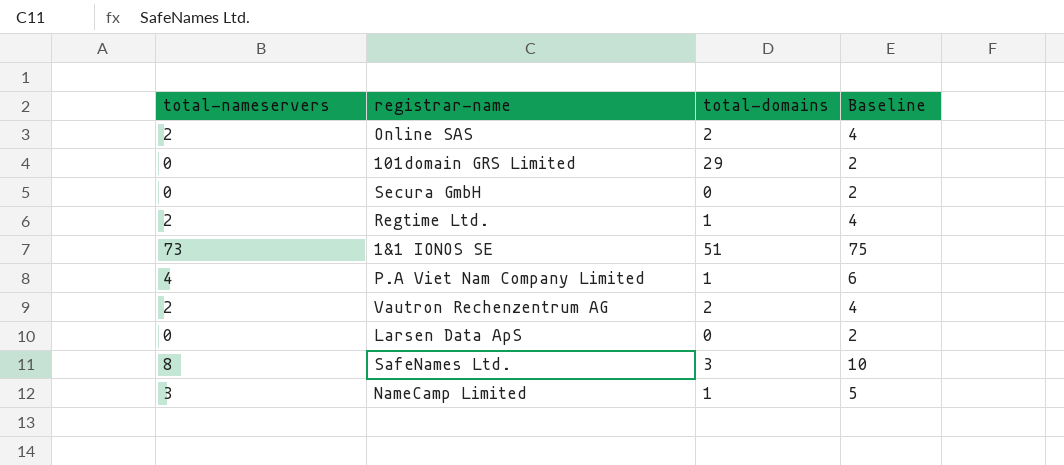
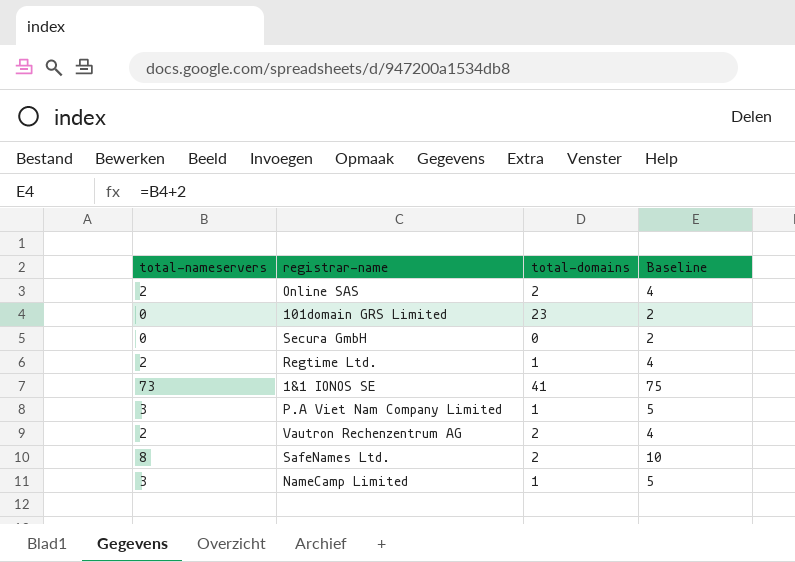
row Larsen Data ApS: 0 | 0 | 2 -> none
101domain GRS Limited | total-domains: 29 -> 23
1&1 IONOS SE | total-domains: 51 -> 41
P.A Viet Nam Company Limited | total-nameservers: 4 -> 3
P.A Viet Nam Company Limited | Baseline: 6 -> 5
SafeNames Ltd. | total-domains: 3 -> 2

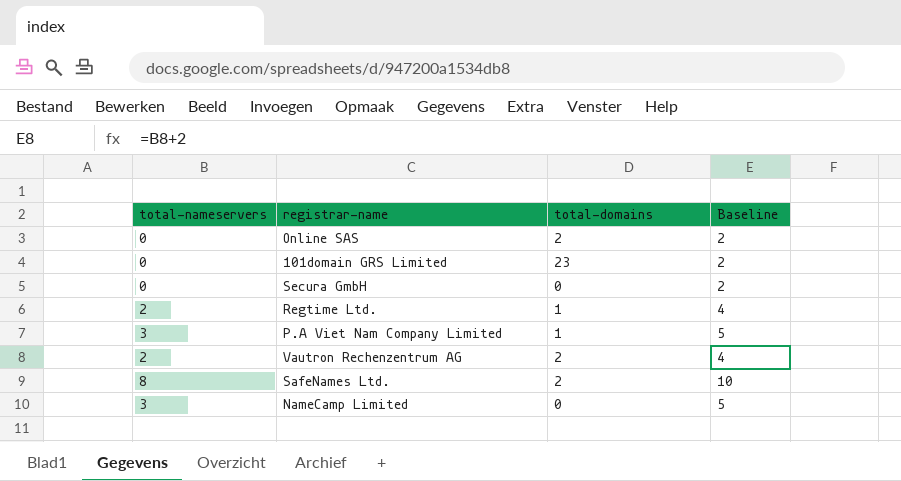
row 1&1 IONOS SE: 73 | 41 | 75 -> none
Online SAS | total-nameservers: 2 -> 0
Online SAS | Baseline: 4 -> 2
NameCamp Limited | total-domains: 1 -> 0

